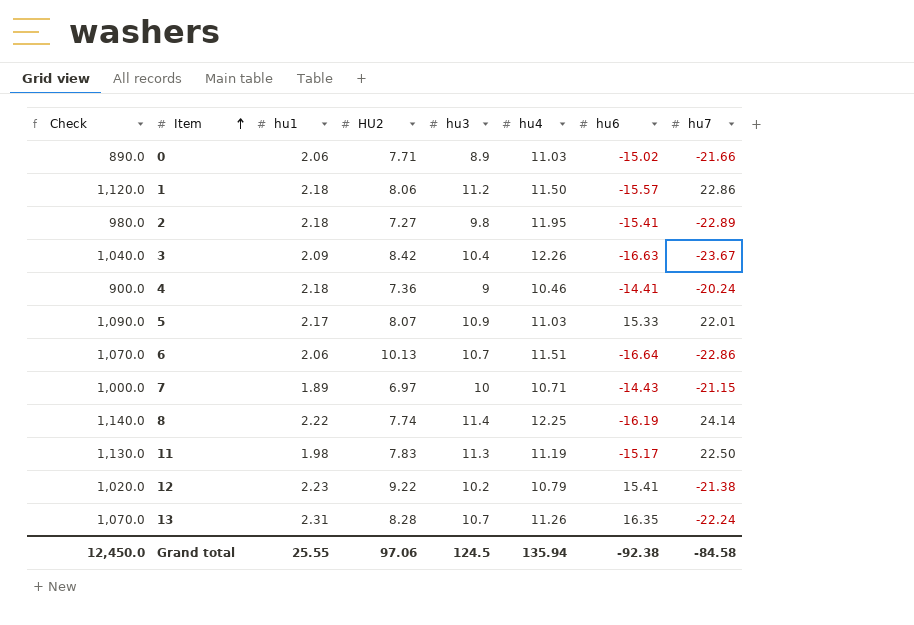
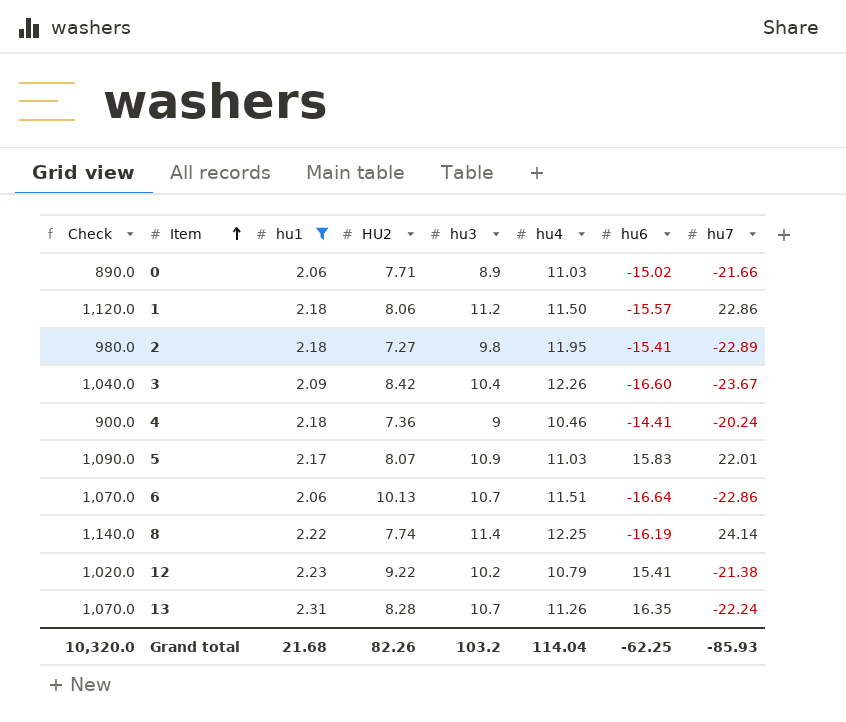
filter: none -> hu1 >= 2.06
3 | hu6: -16.63 -> -16.60
5 | hu6: 15.33 -> 15.83
Grand total | Check: 12,450.0 -> 10,320.0
Grand total | hu1: 25.55 -> 21.68
Grand total | HU2: 97.06 -> 82.26
Grand total | hu3: 124.5 -> 103.2
Grand total | hu4: 135.94 -> 114.04
Grand total | hu6: -92.38 -> -62.25
Grand total | hu7: -84.58 -> -85.93

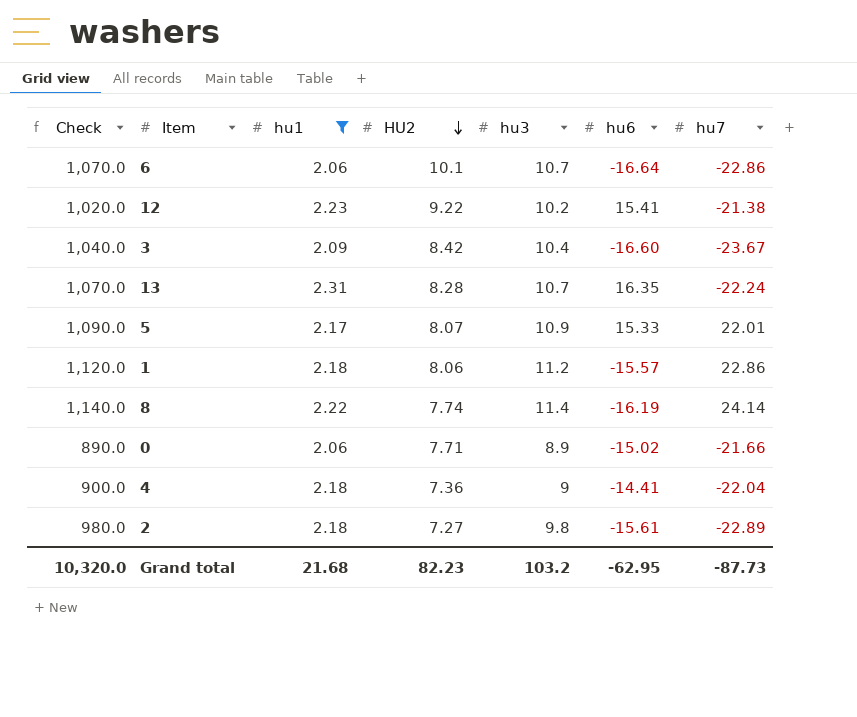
row order: Item ascending -> HU2 descending
column hu4 | position: 6 -> none
6 | HU2: 10.13 -> 10.1
5 | hu6: 15.83 -> 15.33
4 | hu7: -20.24 -> -22.04
2 | hu6: -15.41 -> -15.61
Grand total | HU2: 82.26 -> 82.23
Grand total | hu6: -62.25 -> -62.95
Grand total | hu7: -85.93 -> -87.73

